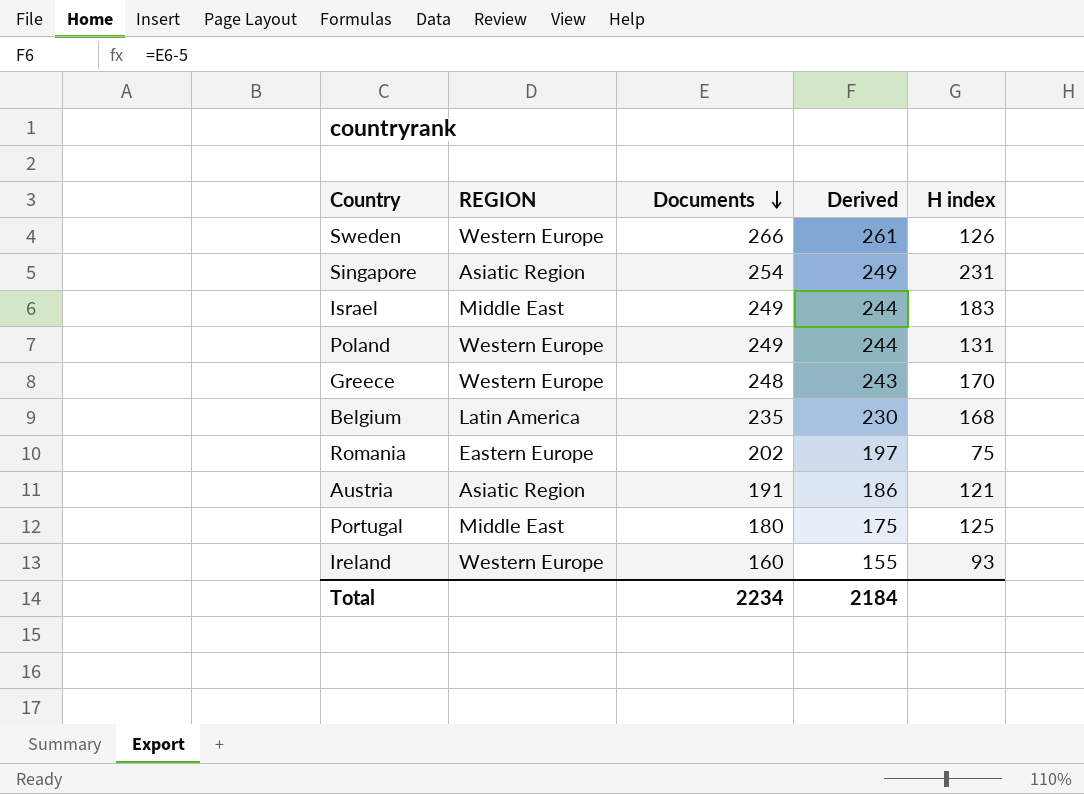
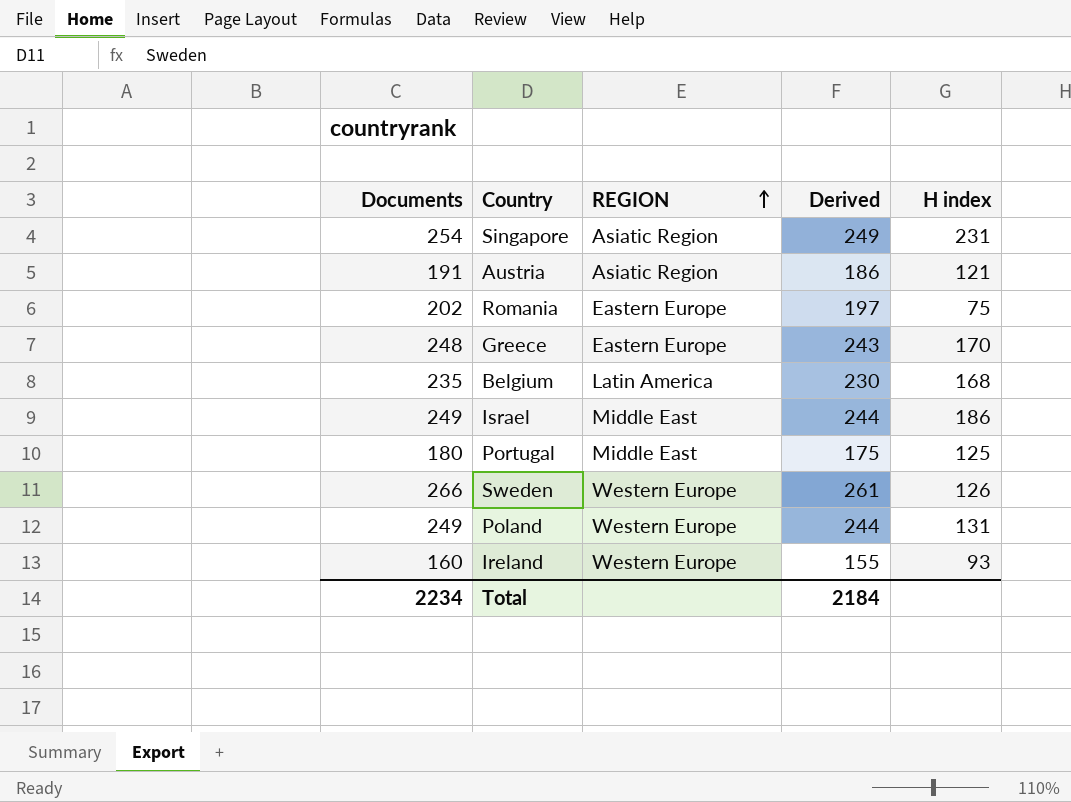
row order: Documents descending -> REGION ascending
column Documents | position: 3 -> 1
Greece | REGION: Western Europe -> Eastern Europe
Israel | H index: 183 -> 186

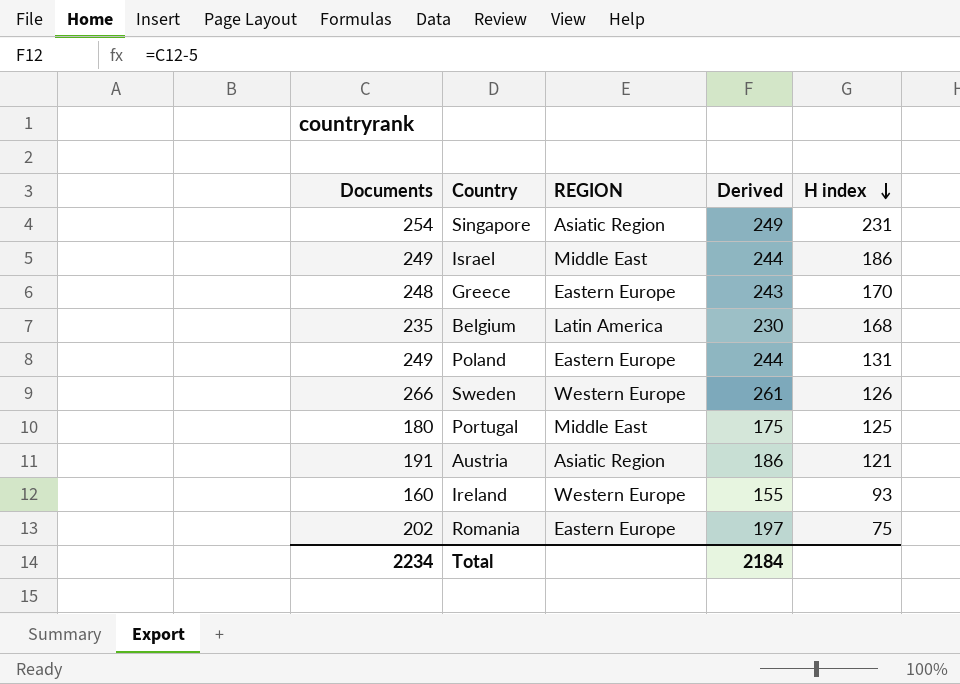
row order: REGION ascending -> H index descending
Poland | REGION: Western Europe -> Eastern Europe

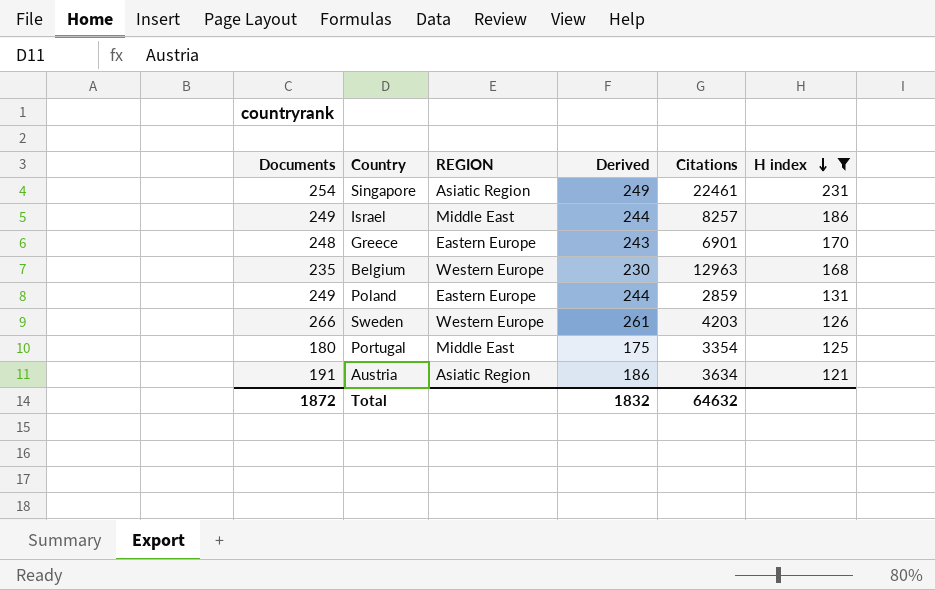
filter: none -> H index >= 121
column Citations | position: none -> 5
Belgium | REGION: Latin America -> Western Europe
Total | Documents: 2234 -> 1872
Total | Derived: 2184 -> 1832

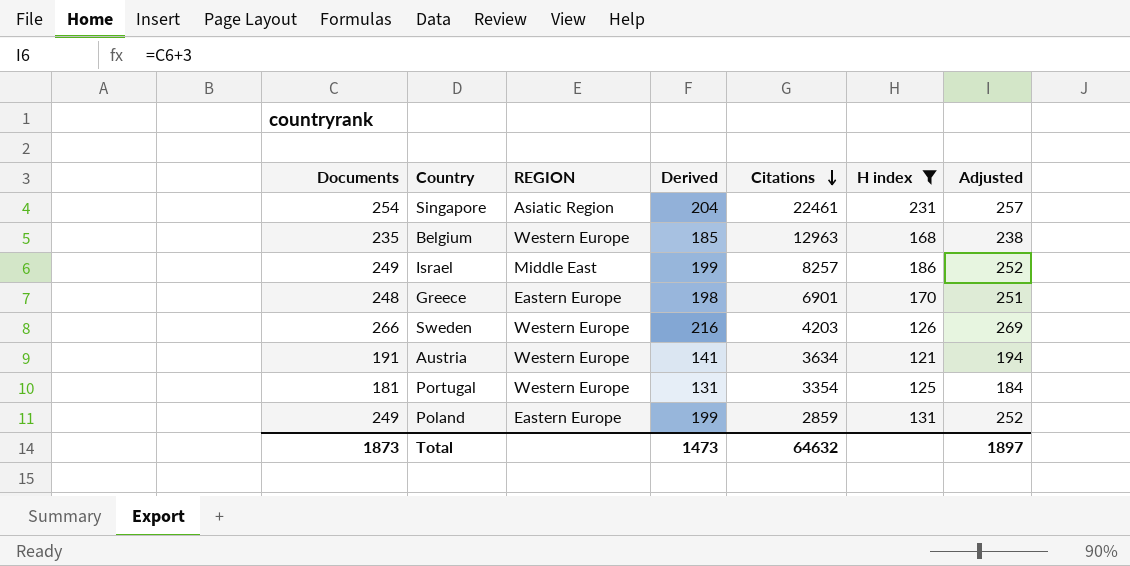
row order: H index descending -> Citations descending
column Derived | formula: [Documents] - 5 -> [Documents] - 50
column Adjusted | formula: none -> [Documents] + 3
Austria | REGION: Asiatic Region -> Western Europe
Portugal | Documents: 180 -> 181
Portugal | REGION: Middle East -> Western Europe
Total | Documents: 1872 -> 1873
Total | Derived: 1832 -> 1473

